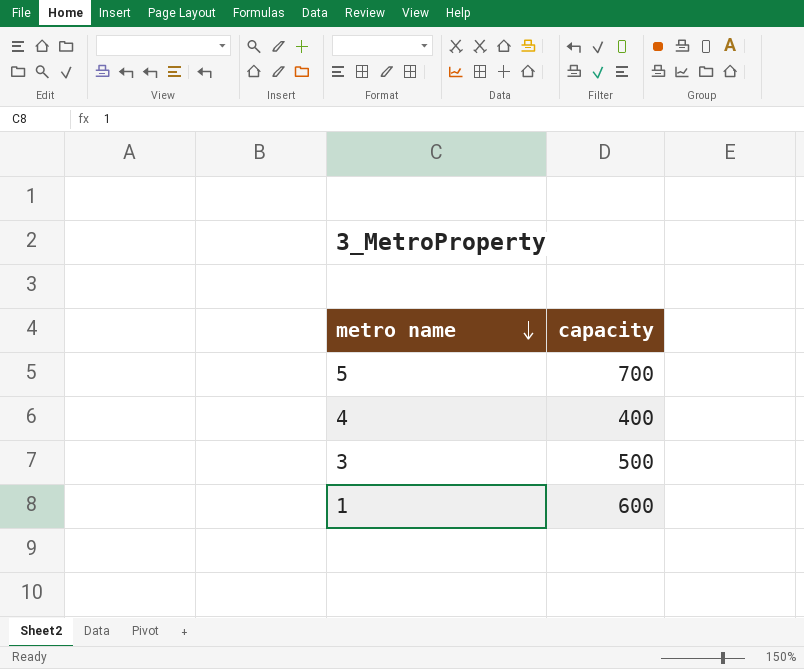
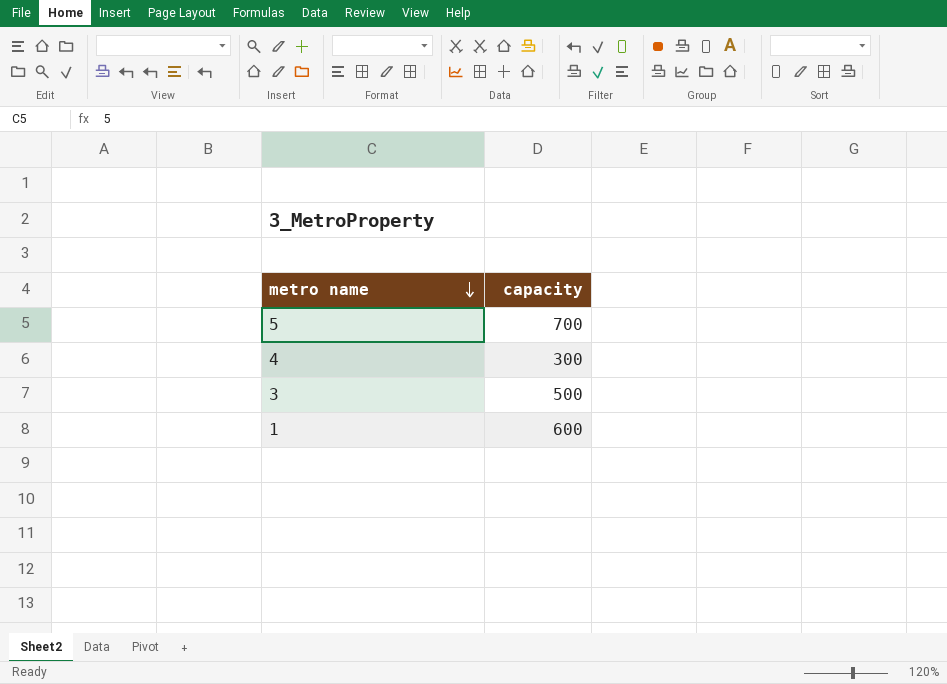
4 | capacity: 400 -> 300

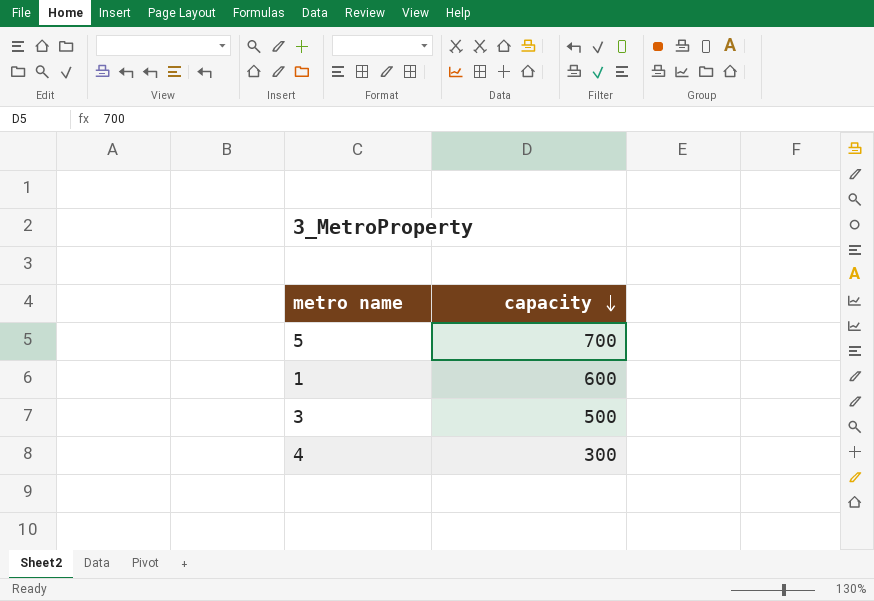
row order: metro name descending -> capacity descending

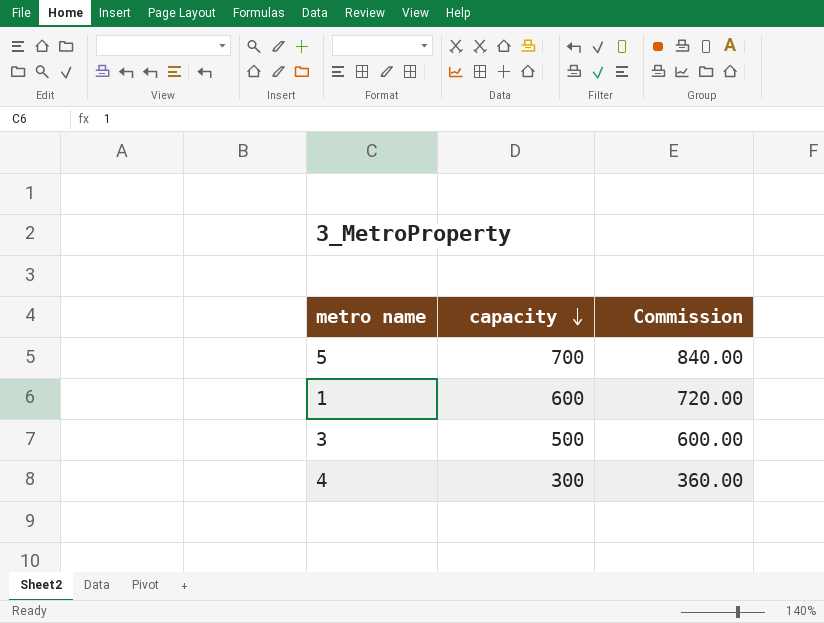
column Commission | formula: none -> [capacity] * 1.2

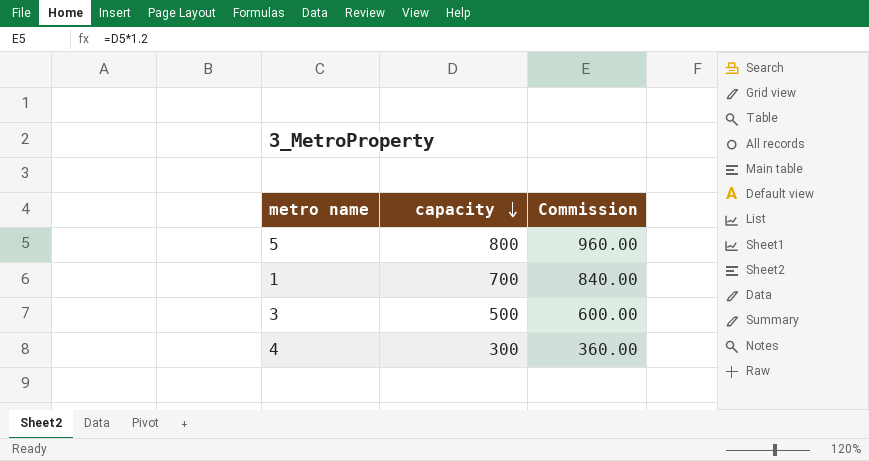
5 | capacity: 700 -> 800
5 | Commission: 840.00 -> 960.00
1 | capacity: 600 -> 700
1 | Commission: 720.00 -> 840.00

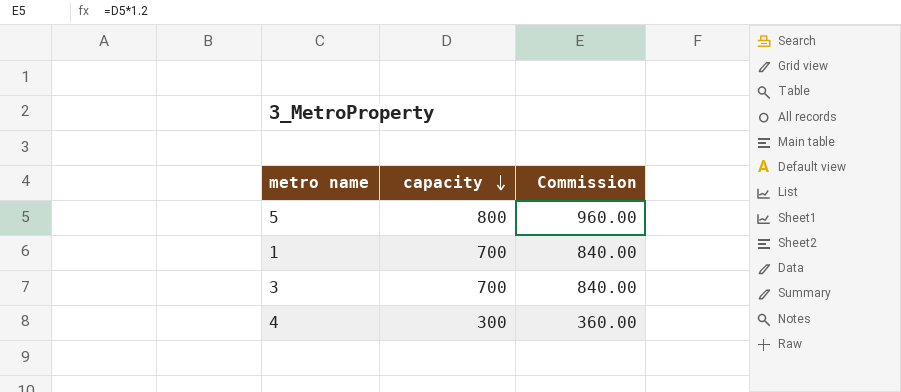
3 | capacity: 500 -> 700
3 | Commission: 600.00 -> 840.00

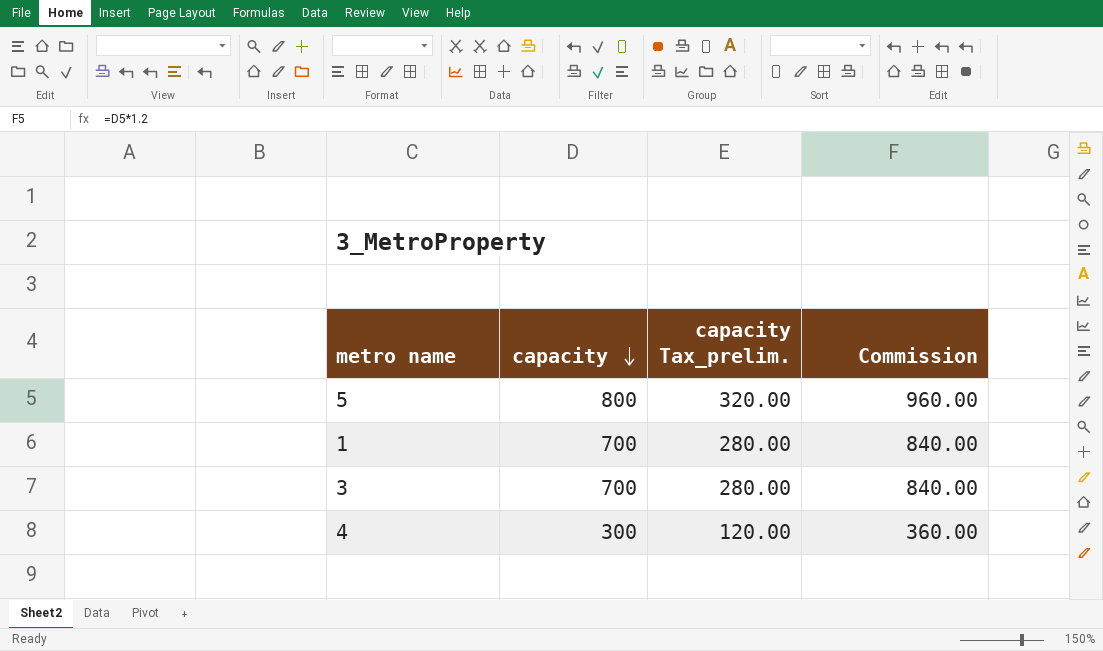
column capacity Tax_prelim. | formula: none -> [capacity] * 0.4

